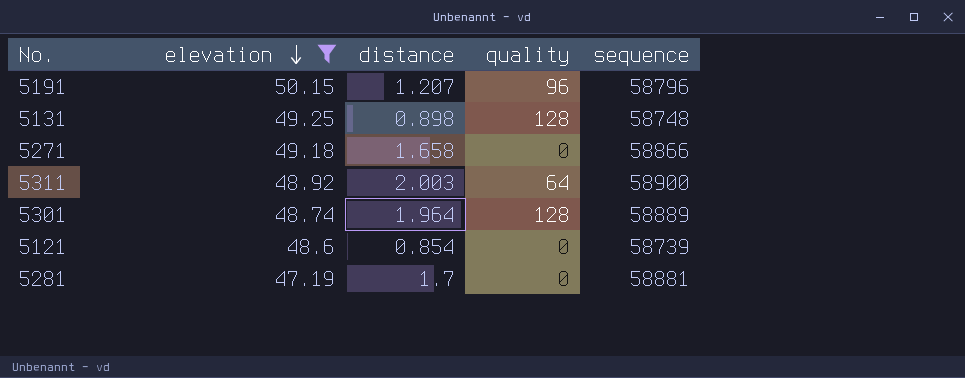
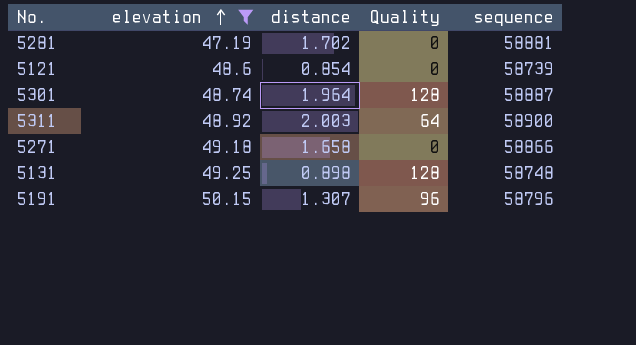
row order: elevation descending -> elevation ascending
column name: quality -> Quality
5281 | distance: 1.7 -> 1.702
5301 | sequence: 58889 -> 58887
5191 | distance: 1.207 -> 1.307

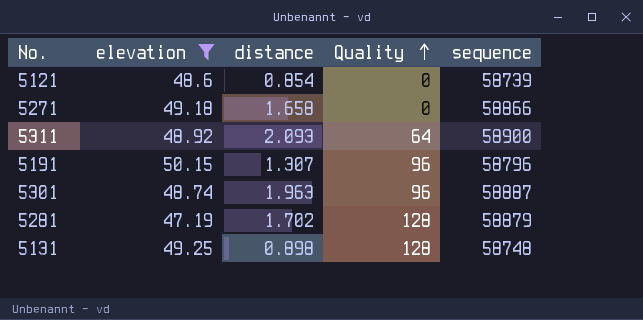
row order: elevation ascending -> Quality ascending
5311 | distance: 2.003 -> 2.093
5301 | distance: 1.964 -> 1.963
5301 | Quality: 128 -> 96
5281 | Quality: 0 -> 128
5281 | sequence: 58881 -> 58879

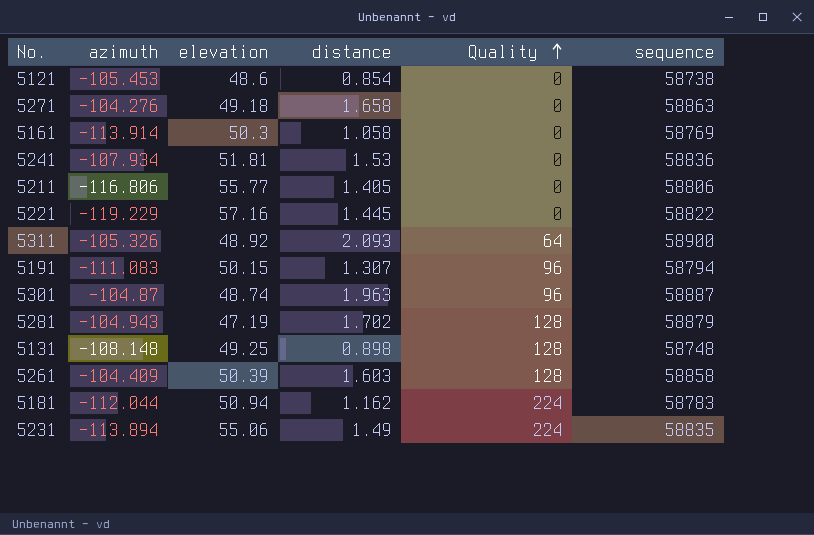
filter: elevation <= 50.15 -> none
column azimuth | position: none -> 2
5121 | sequence: 58739 -> 58738
5271 | sequence: 58866 -> 58863
5191 | sequence: 58796 -> 58794

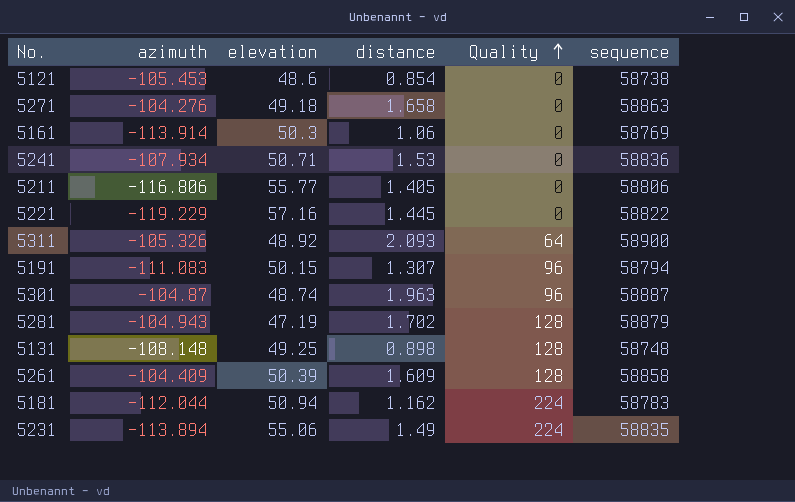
5161 | distance: 1.058 -> 1.06
5241 | elevation: 51.81 -> 50.71
5261 | distance: 1.603 -> 1.609

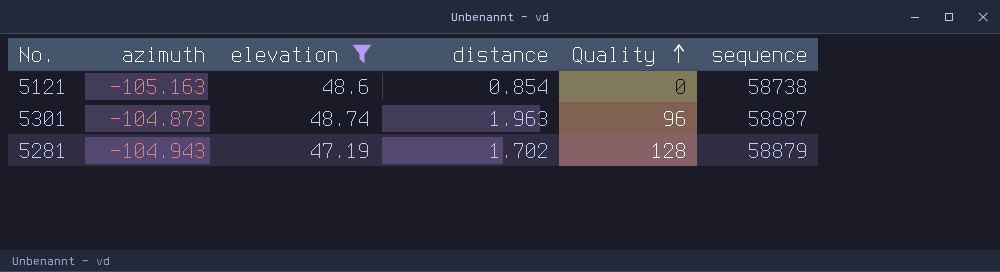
filter: none -> elevation <= 48.74
5121 | azimuth: -105.453 -> -105.163
5301 | azimuth: -104.87 -> -104.873

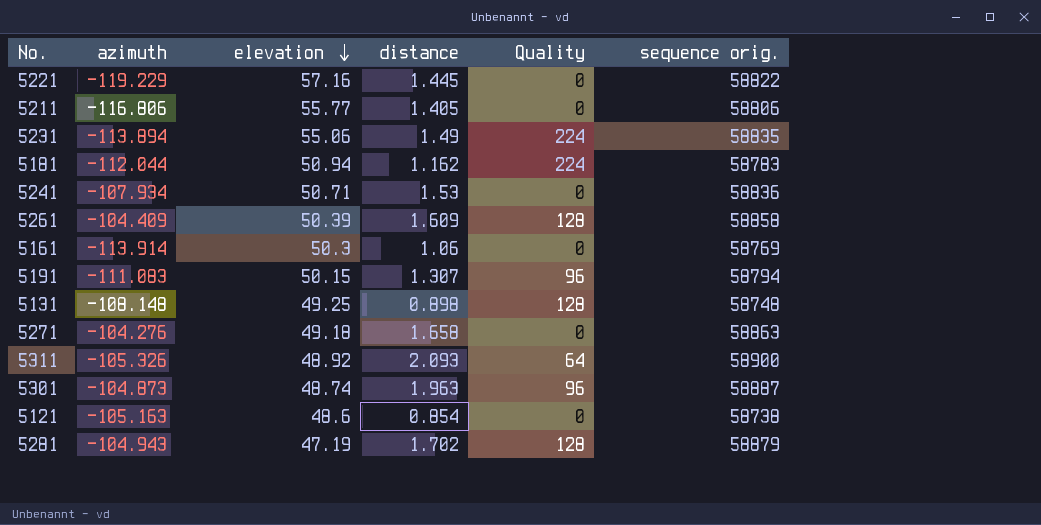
filter: elevation <= 48.74 -> none
row order: Quality ascending -> elevation descending
column name: sequence -> sequence orig.

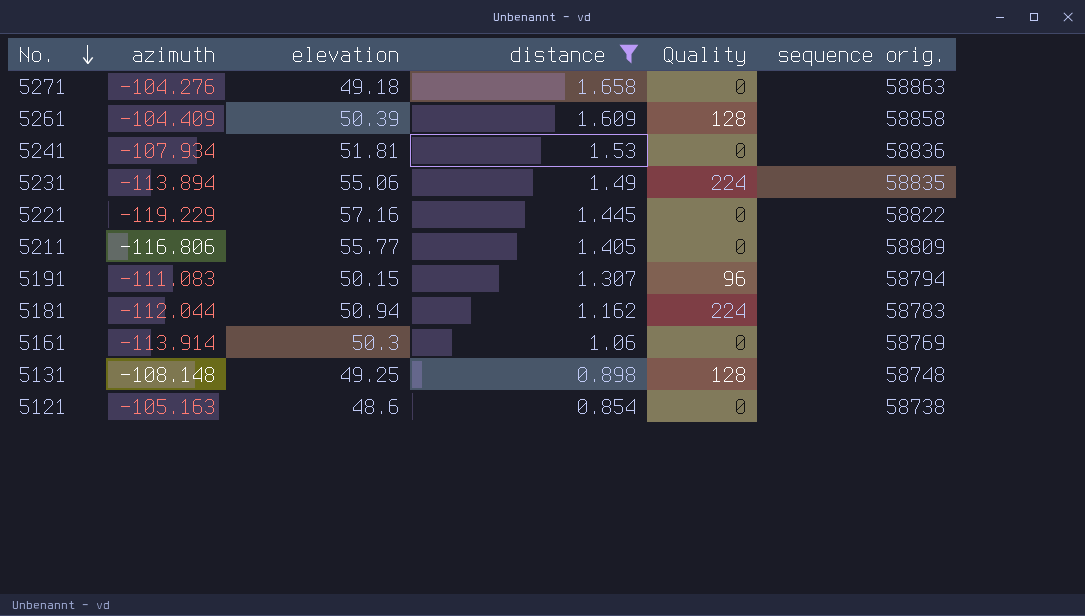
filter: none -> distance <= 1.658
row order: elevation descending -> No. descending
5241 | elevation: 50.71 -> 51.81
5211 | sequence orig.: 58806 -> 58809

